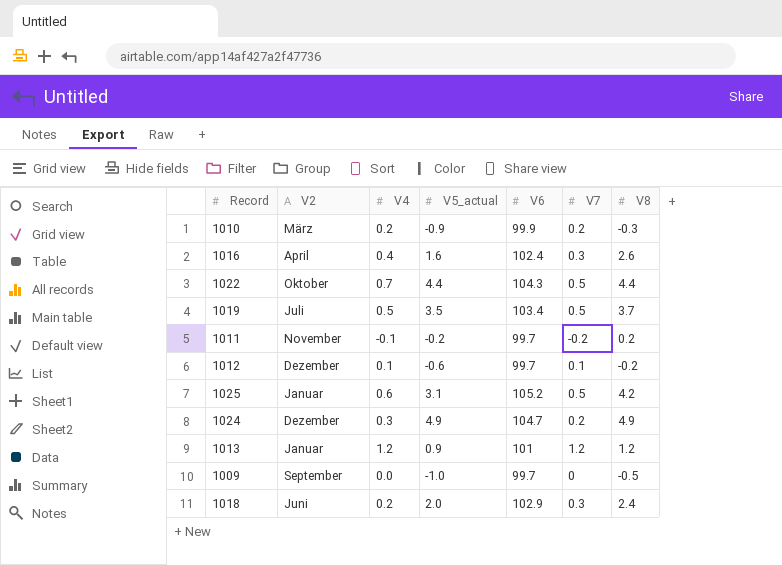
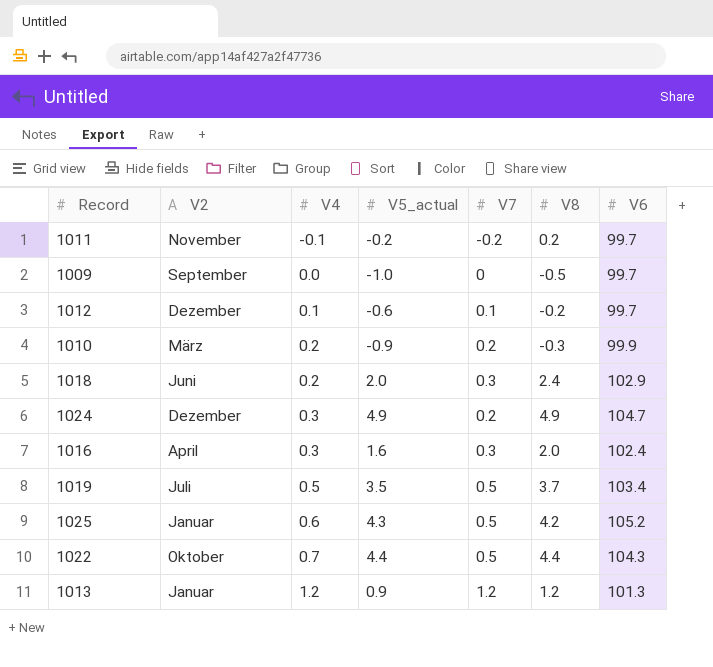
row order: none -> V4 ascending
column V6 | position: 5 -> 7
1016 | V4: 0.4 -> 0.3
1016 | V8: 2.6 -> 2.0
1025 | V5_actual: 3.1 -> 4.3
1013 | V6: 101 -> 101.3

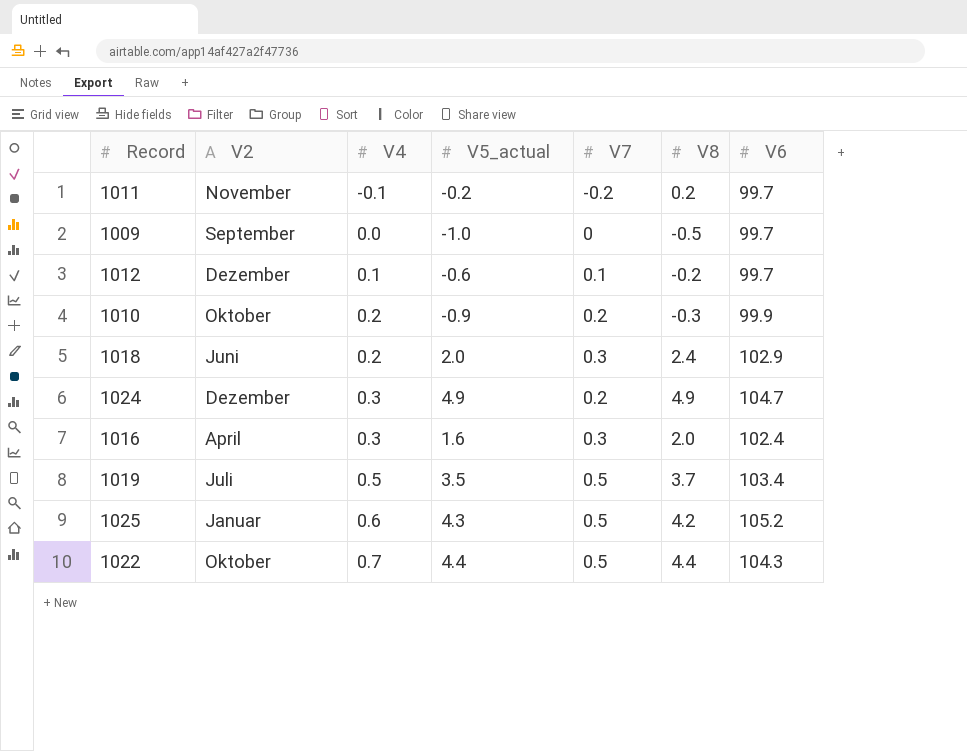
row 1013: Januar | 1.2 | 0.9 | 1.2 | 1.2 | 101.3 -> none
1010 | V2: März -> Oktober

